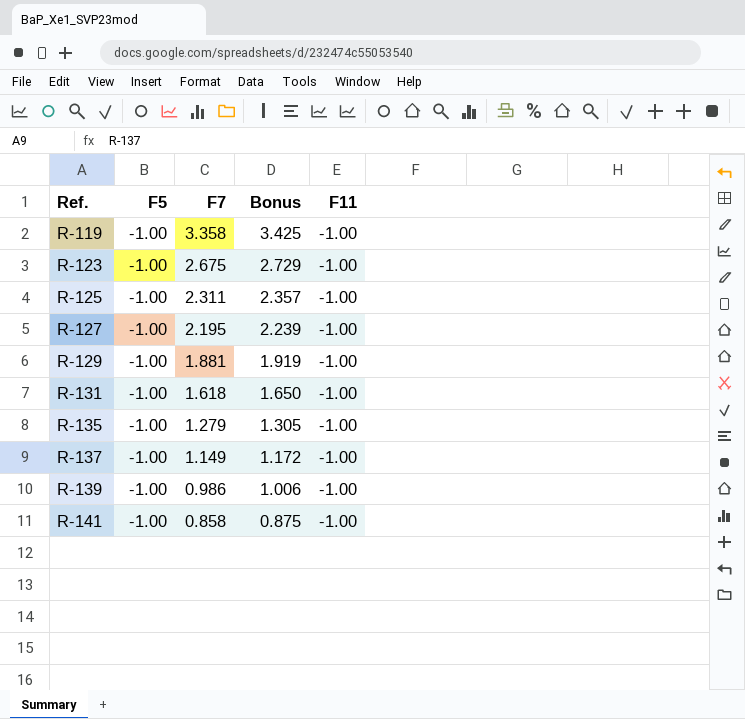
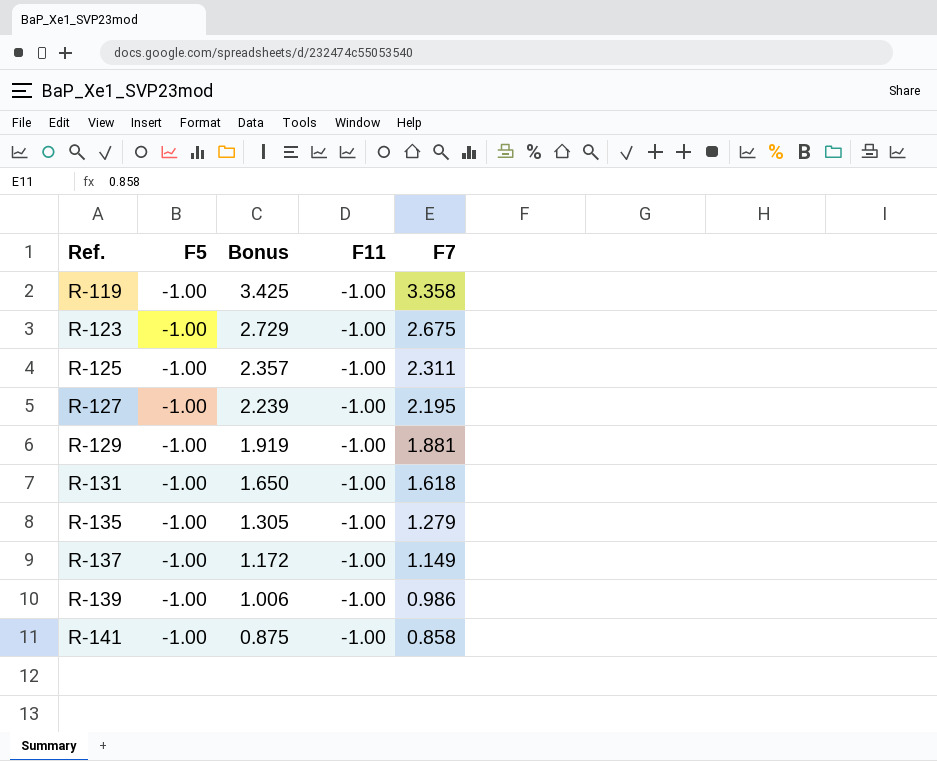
column F7 | position: 3 -> 5

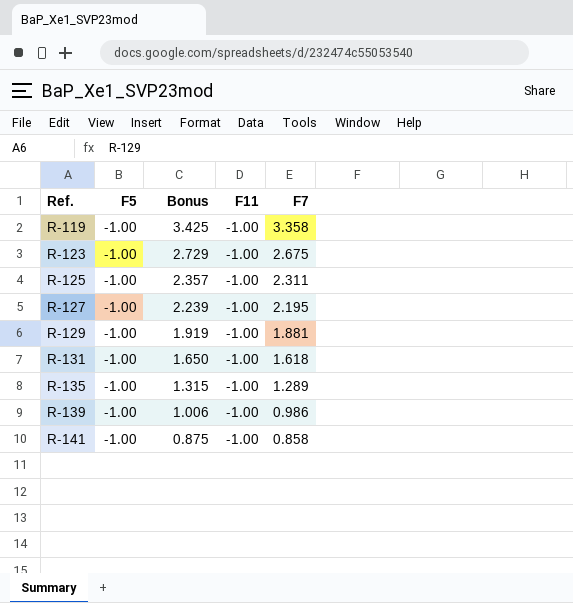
row R-137: -1.00 | 1.172 | -1.00 | 1.149 -> none
R-135 | Bonus: 1.305 -> 1.315
R-135 | F7: 1.279 -> 1.289

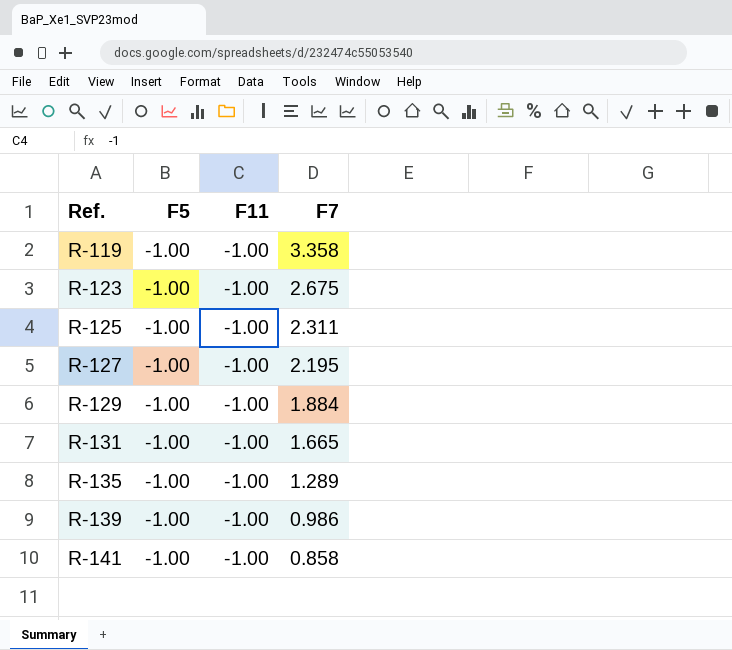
column Bonus | formula: [F7] * 1.02 -> none
R-129 | F7: 1.881 -> 1.884
R-131 | F7: 1.618 -> 1.665

